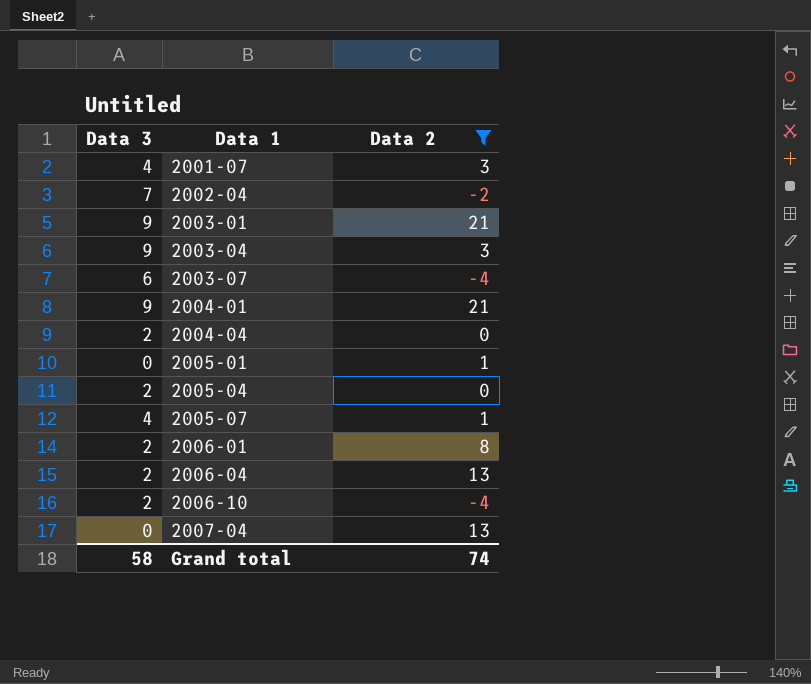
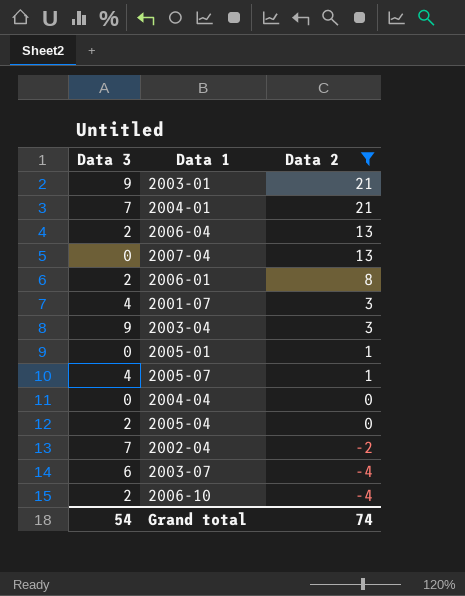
row order: Data 1 ascending -> Data 2 descending
2004-01 | Data 3: 9 -> 7
2004-04 | Data 3: 2 -> 0
Grand total | Data 3: 58 -> 54

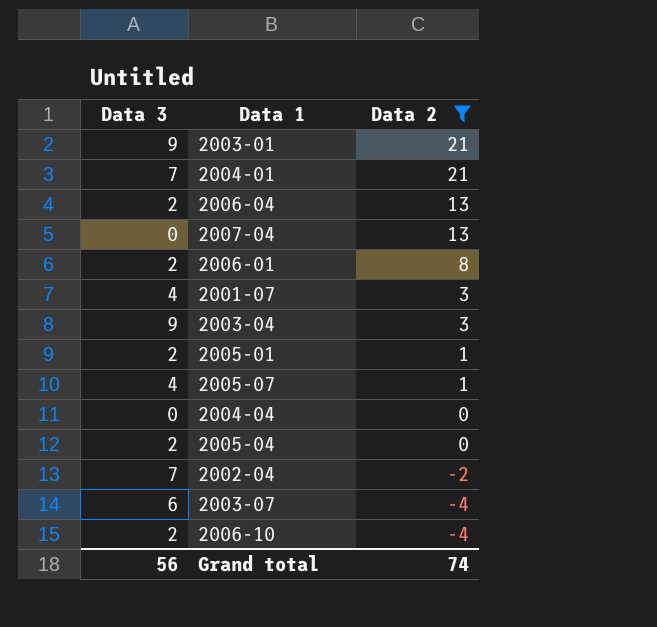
2005-01 | Data 3: 0 -> 2
Grand total | Data 3: 54 -> 56

